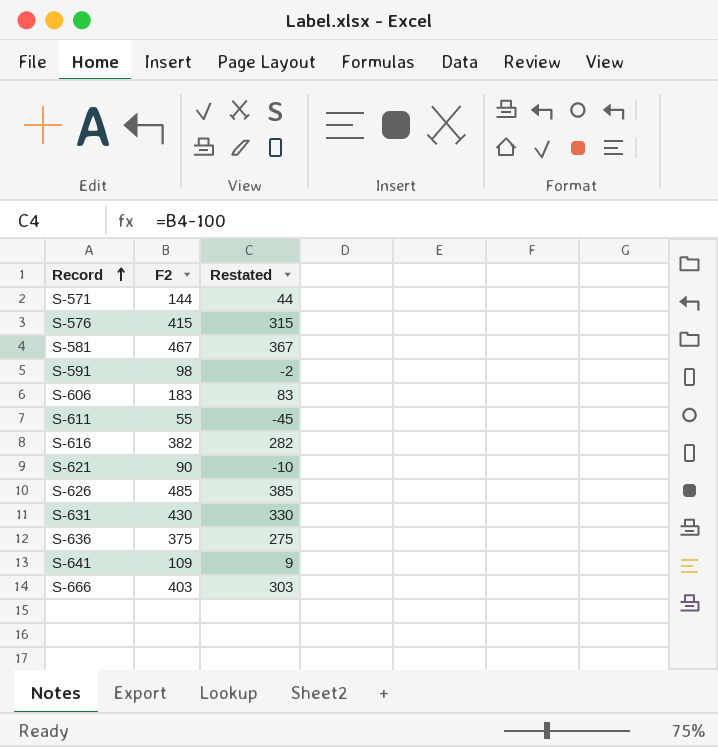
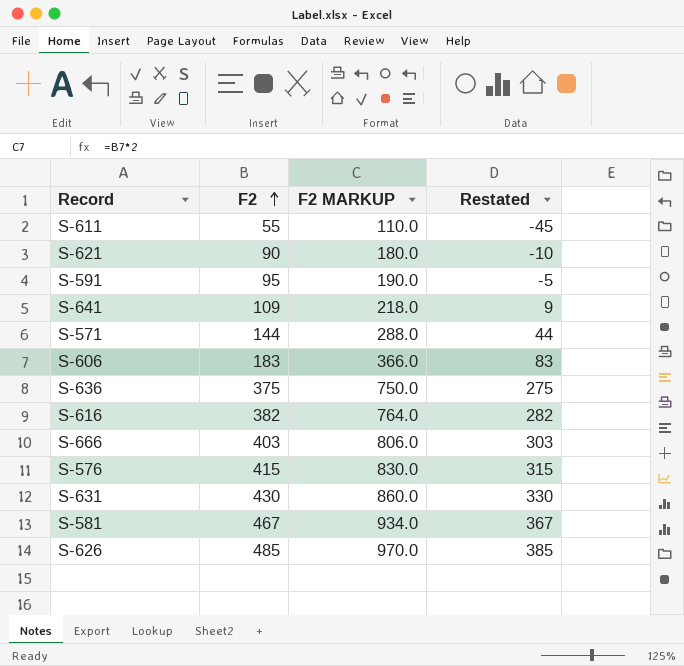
row order: Record ascending -> F2 ascending
column F2 MARKUP | formula: none -> [F2] * 2
S-591 | F2: 98 -> 95
S-591 | Restated: -2 -> -5

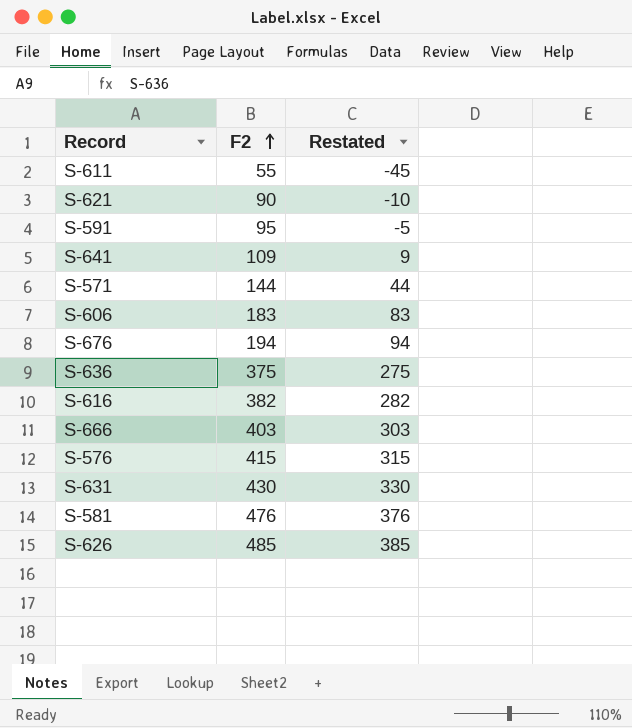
column F2 MARKUP | formula: [F2] * 2 -> none
row S-676: none -> 194 | 94
S-581 | F2: 467 -> 476
S-581 | Restated: 367 -> 376

